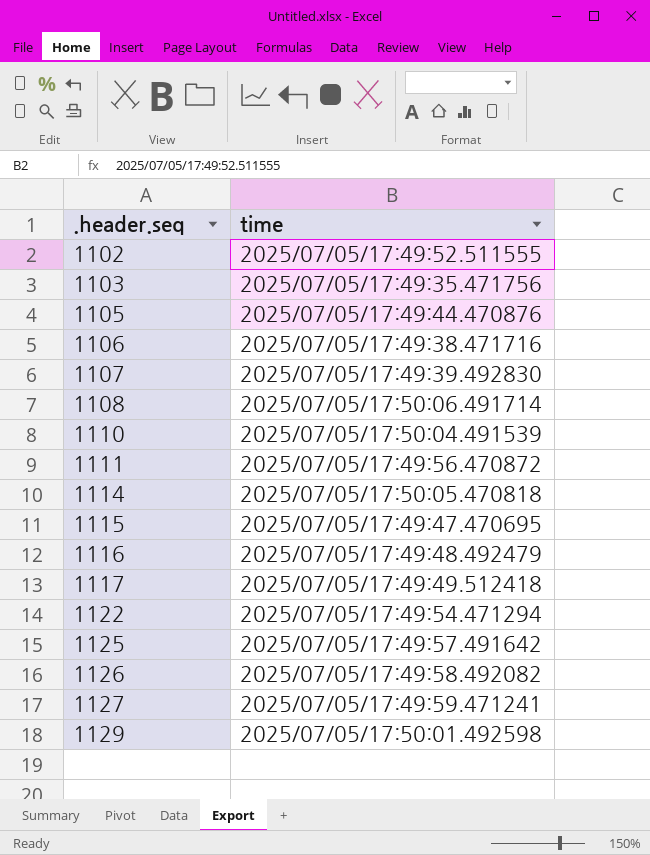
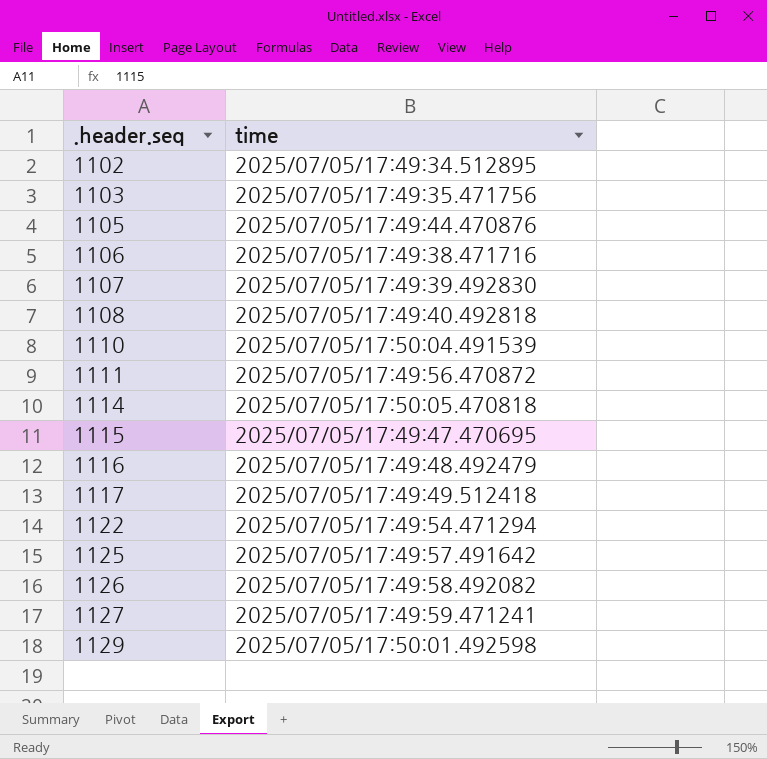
1102 | time: 2025/07/05/17:49:52.511555 -> 2025/07/05/17:49:34.512895
1108 | time: 2025/07/05/17:50:06.491714 -> 2025/07/05/17:49:40.492818

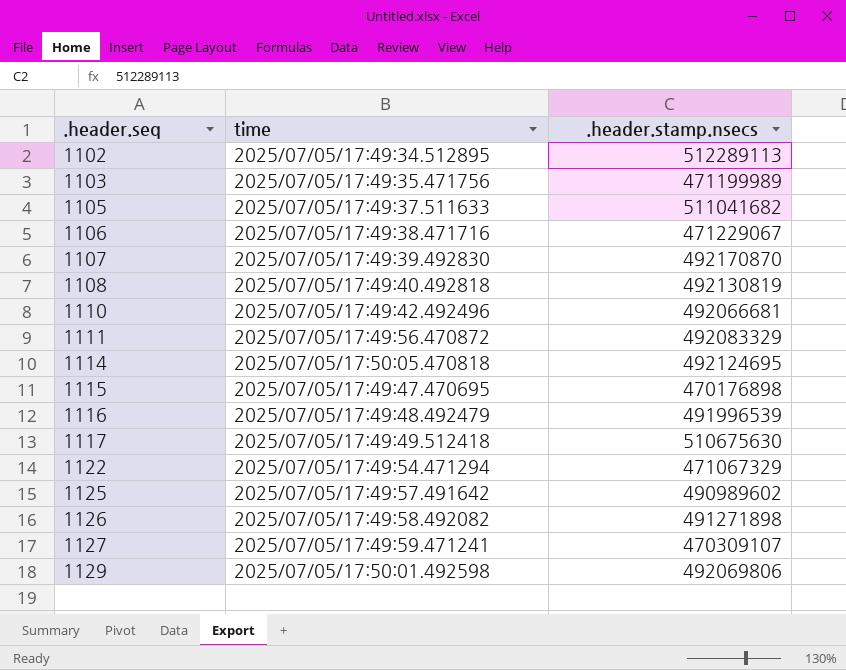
column .header.stamp.nsecs | position: none -> 3
1105 | time: 2025/07/05/17:49:44.470876 -> 2025/07/05/17:49:37.511633
1110 | time: 2025/07/05/17:50:04.491539 -> 2025/07/05/17:49:42.492496

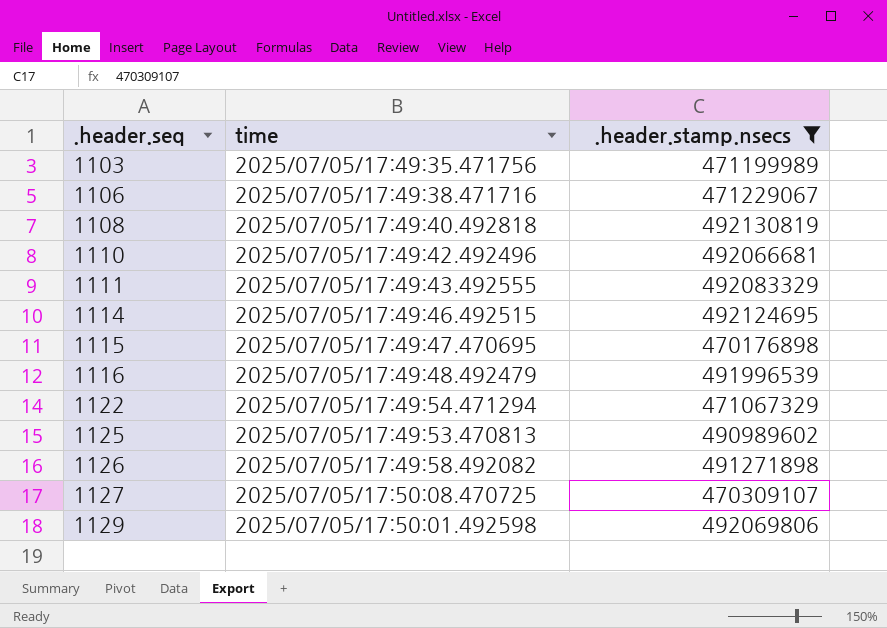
filter: none -> .header.stamp.nsecs <= 492130819
1111 | time: 2025/07/05/17:49:56.470872 -> 2025/07/05/17:49:43.492555
1114 | time: 2025/07/05/17:50:05.470818 -> 2025/07/05/17:49:46.492515
1125 | time: 2025/07/05/17:49:57.491642 -> 2025/07/05/17:49:53.470813
1127 | time: 2025/07/05/17:49:59.471241 -> 2025/07/05/17:50:08.470725

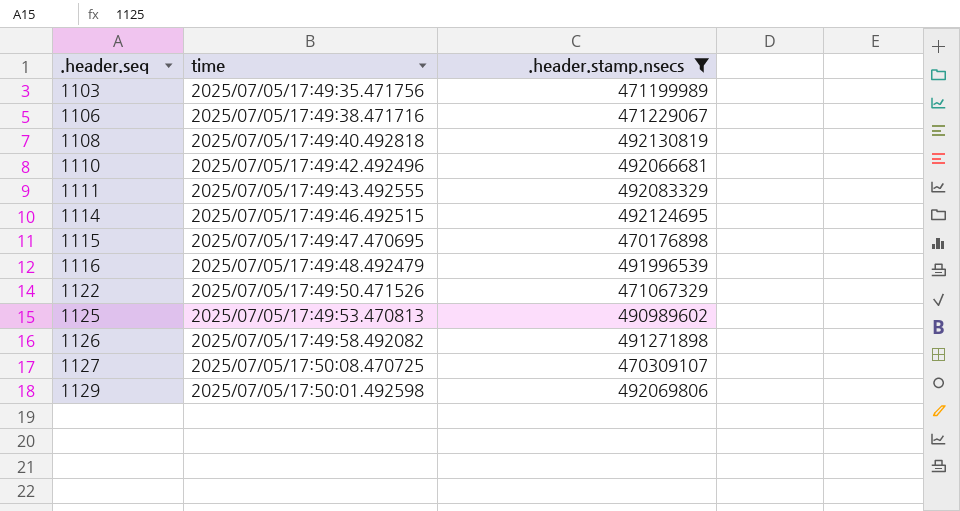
1122 | time: 2025/07/05/17:49:54.471294 -> 2025/07/05/17:49:50.471526

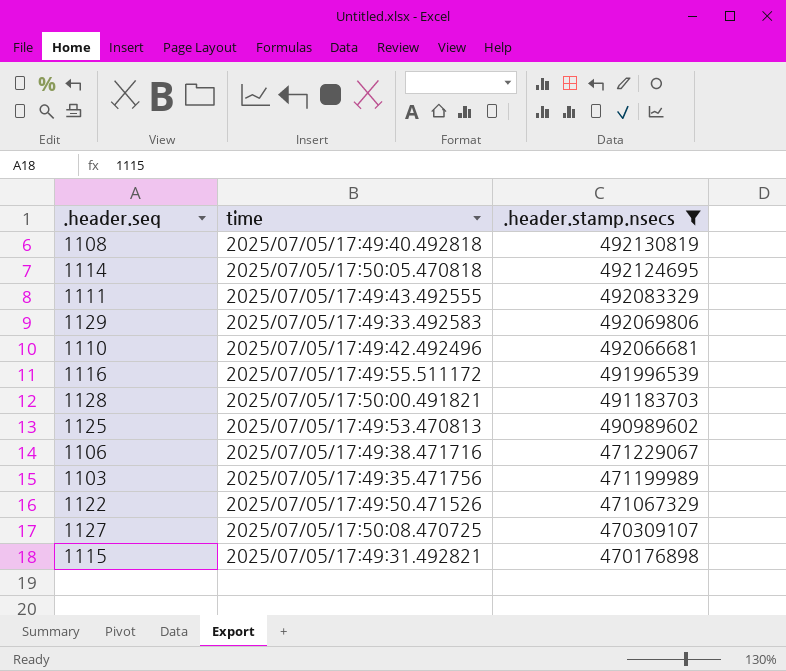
row order: .header.seq ascending -> .header.stamp.nsecs descending
row 1126: 2025/07/05/17:49:58.492082 | 491271898 -> none
1114 | time: 2025/07/05/17:49:46.492515 -> 2025/07/05/17:50:05.470818
1129 | time: 2025/07/05/17:50:01.492598 -> 2025/07/05/17:49:33.492583
1116 | time: 2025/07/05/17:49:48.492479 -> 2025/07/05/17:49:55.511172
row 1128: none -> 2025/07/05/17:50:00.491821 | 491183703
1115 | time: 2025/07/05/17:49:47.470695 -> 2025/07/05/17:49:31.492821

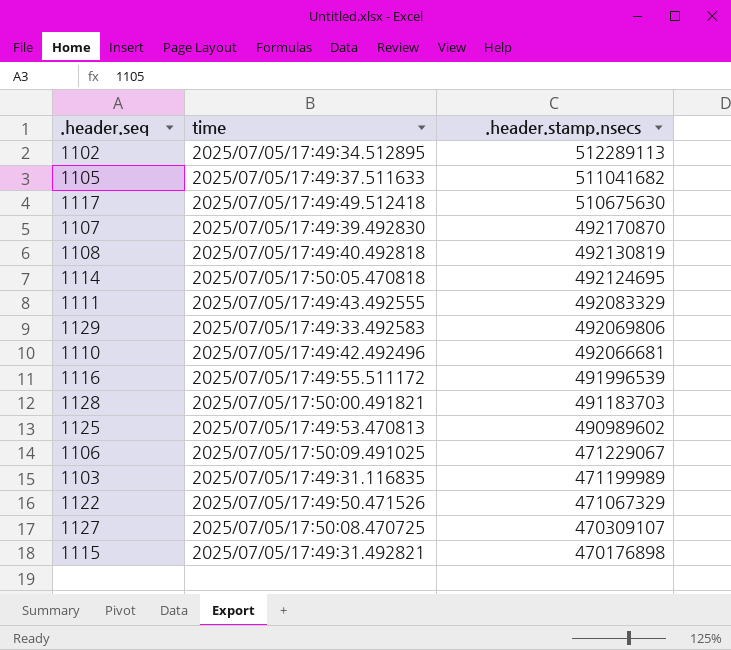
filter: .header.stamp.nsecs <= 492130819 -> none
1106 | time: 2025/07/05/17:49:38.471716 -> 2025/07/05/17:50:09.491025
1103 | time: 2025/07/05/17:49:35.471756 -> 2025/07/05/17:49:31.116835

